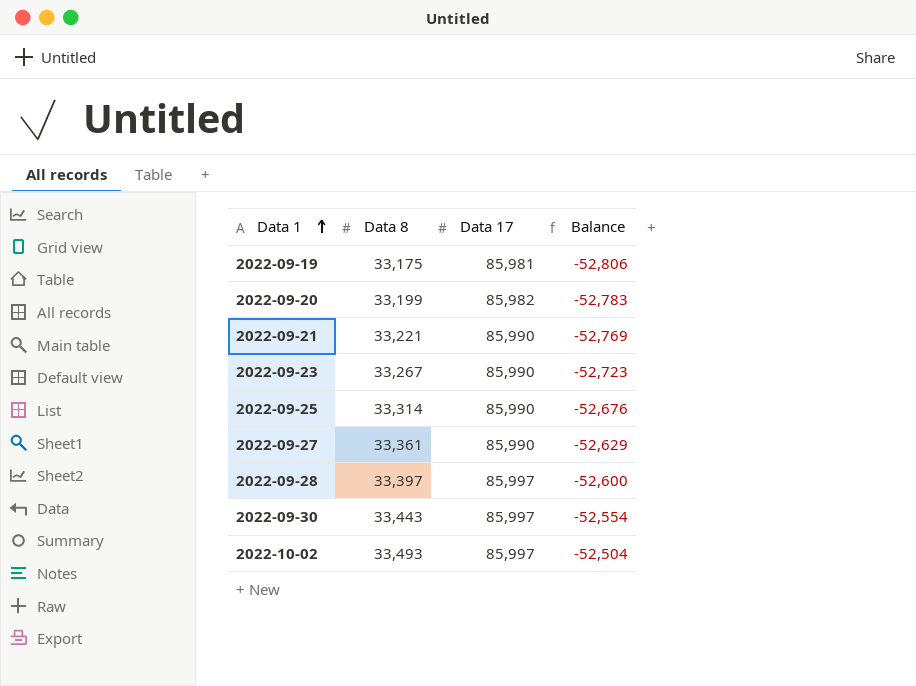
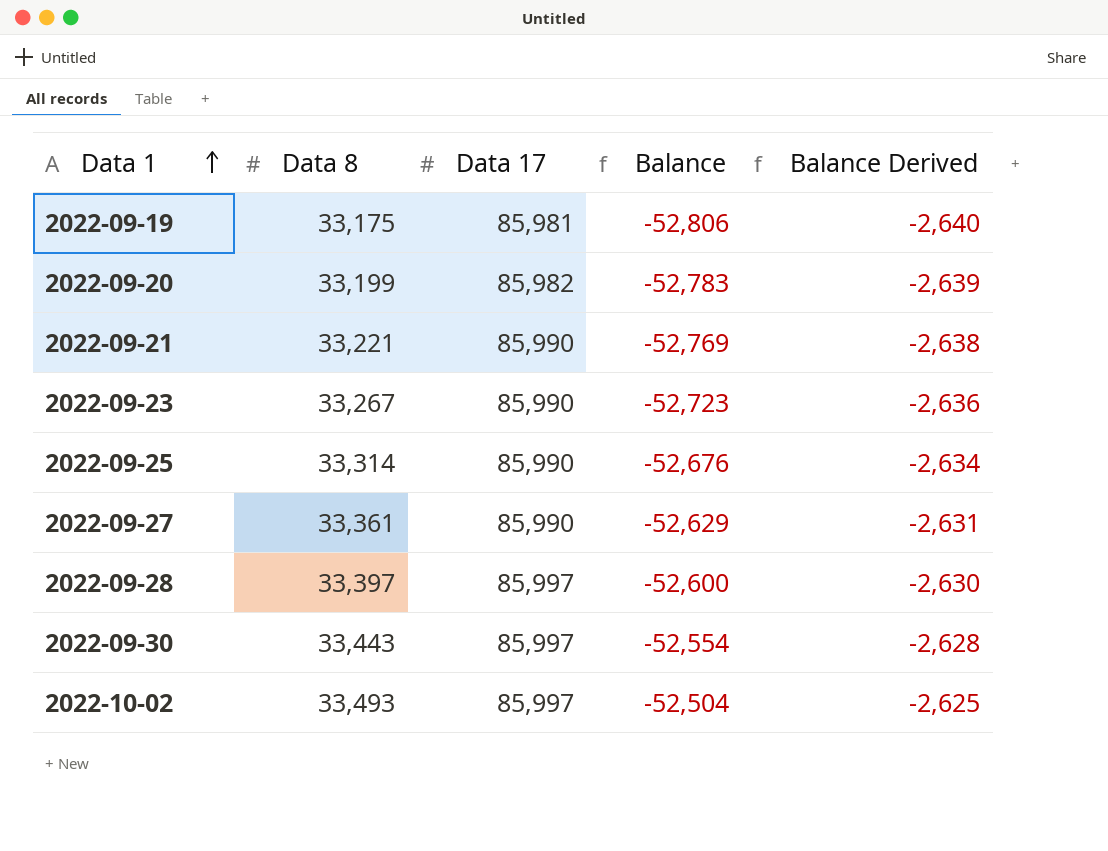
column Balance Derived | formula: none -> [Balance] * 0.05

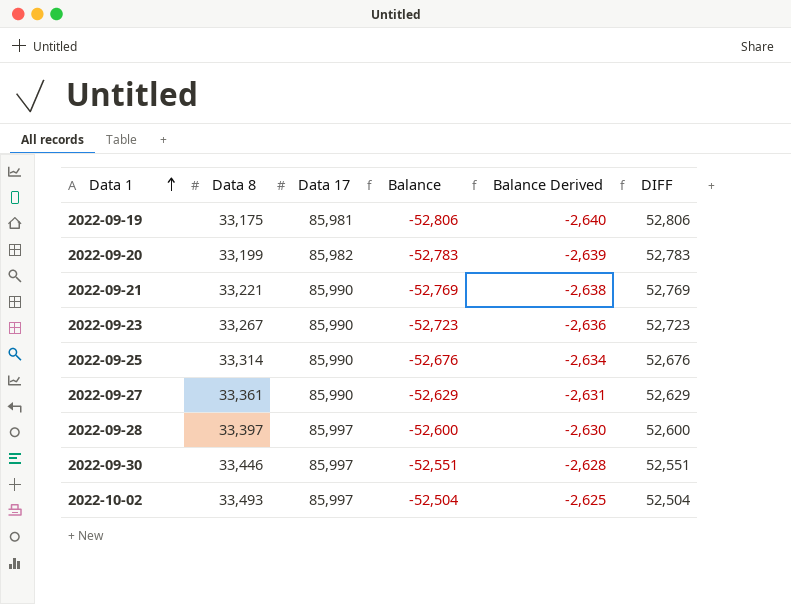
column DIFF | formula: none -> [Data 17] - [Data 8]
2022-09-30 | Data 8: 33,443 -> 33,446
2022-09-30 | Balance: -52,554 -> -52,551

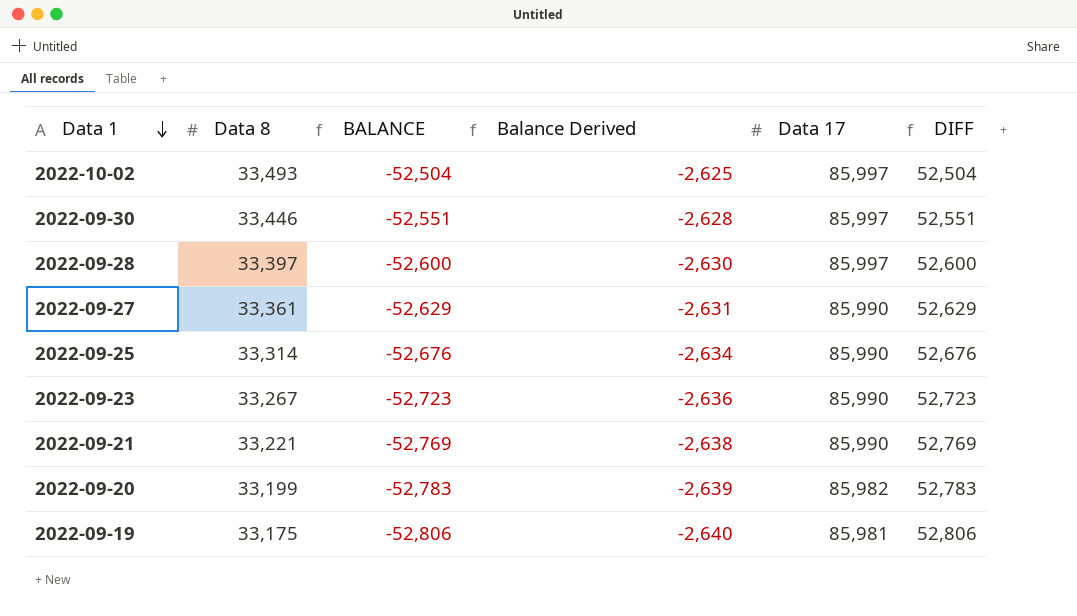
row order: Data 1 ascending -> Data 1 descending
column name: Balance -> BALANCE
column Data 17 | position: 3 -> 5

